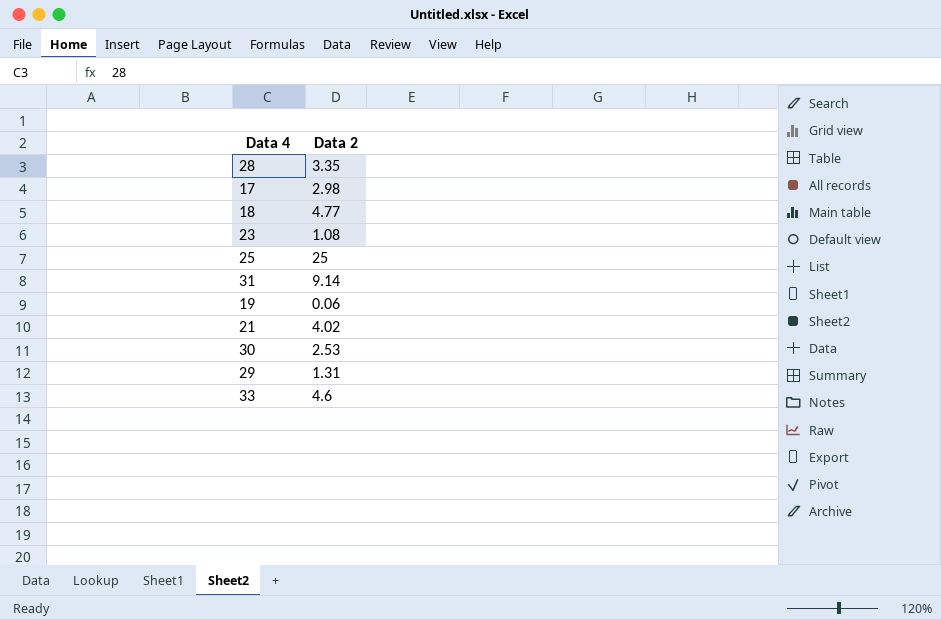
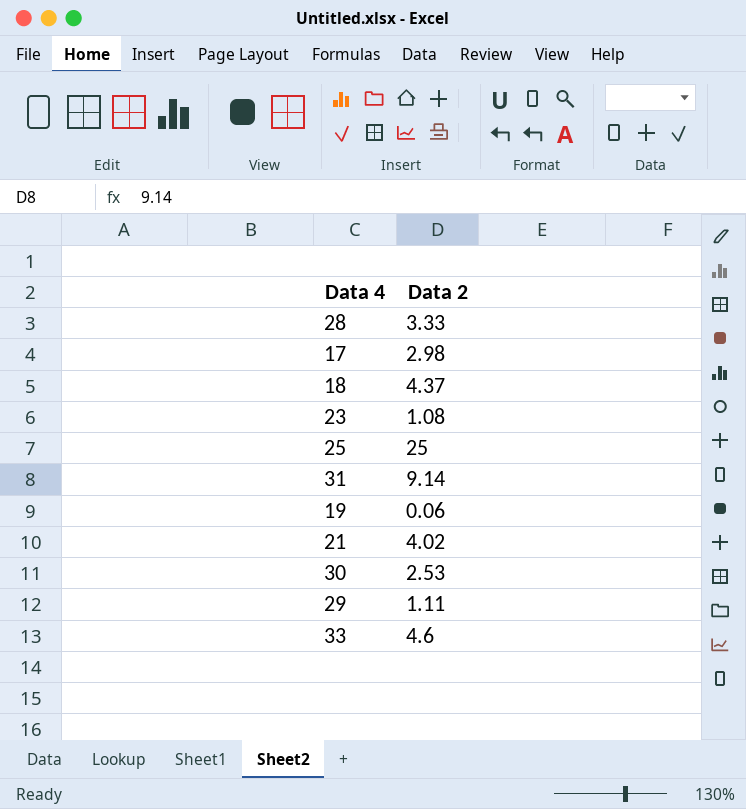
28 | Data 2: 3.35 -> 3.33
18 | Data 2: 4.77 -> 4.37
29 | Data 2: 1.31 -> 1.11

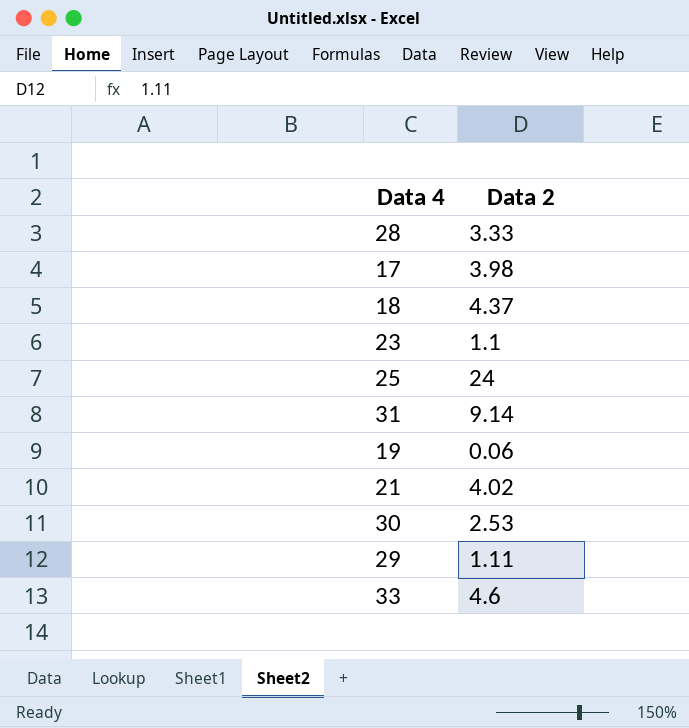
17 | Data 2: 2.98 -> 3.98
23 | Data 2: 1.08 -> 1.1
25 | Data 2: 25 -> 24

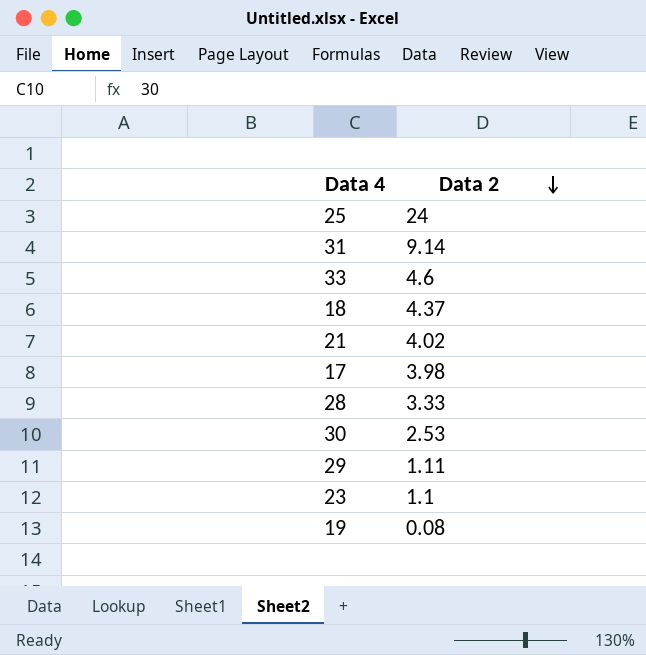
row order: none -> Data 2 descending
19 | Data 2: 0.06 -> 0.08

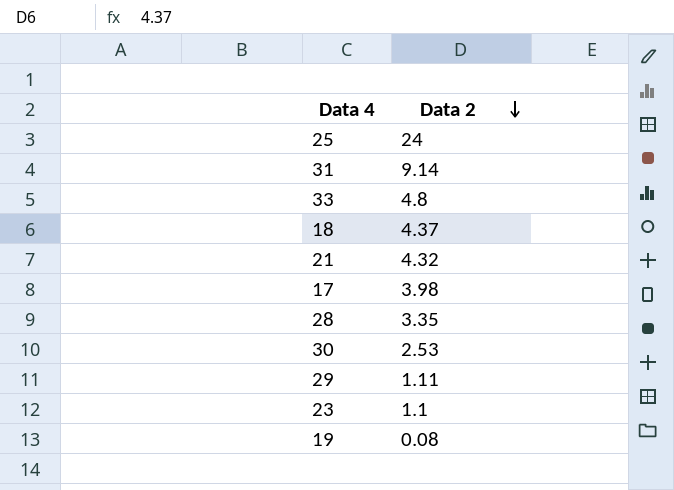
33 | Data 2: 4.6 -> 4.8
21 | Data 2: 4.02 -> 4.32
28 | Data 2: 3.33 -> 3.35

